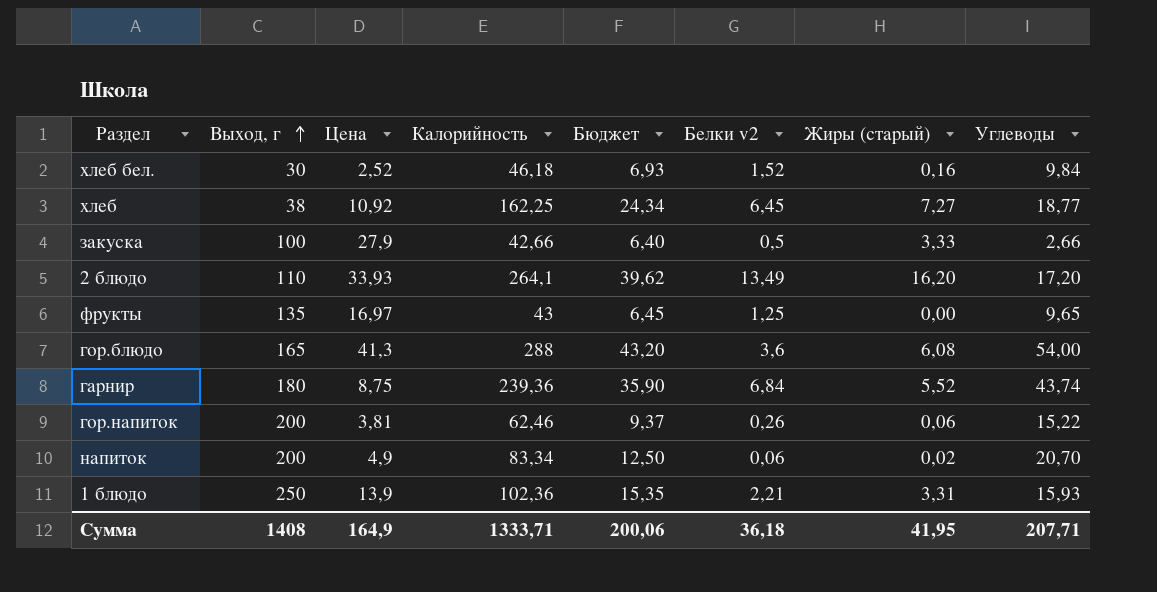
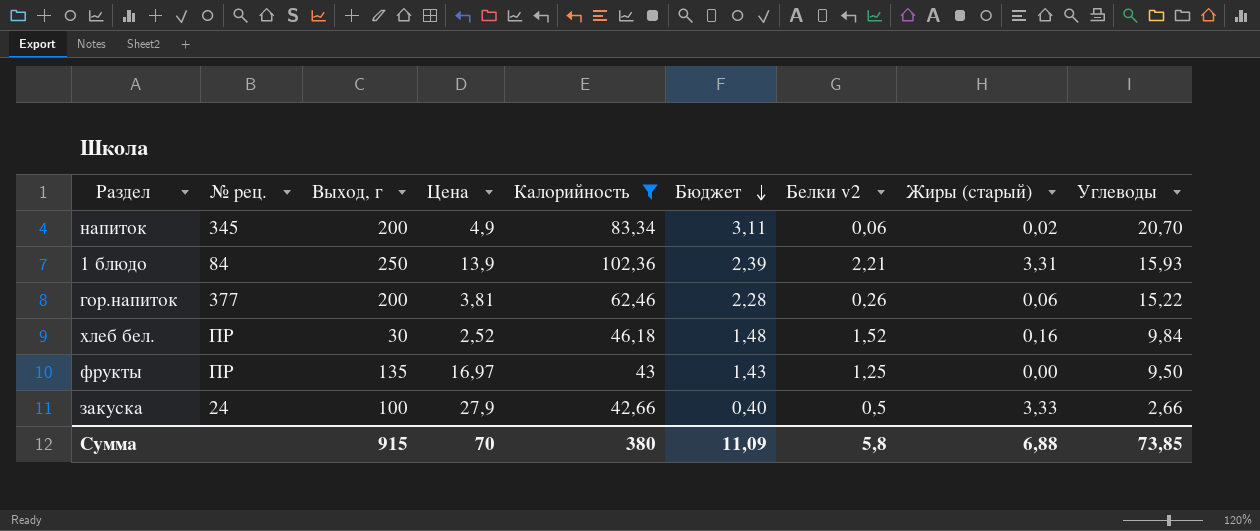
filter: none -> Калорийность <= 102,36
row order: Выход, г ascending -> Бюджет descending
column № рец. | position: none -> 2
column Бюджет | formula: [Калорийность] * 0,15 -> [Углеводы] * 0,15
фрукты | Углеводы: 9,65 -> 9,50
Сумма | Выход, г: 1408 -> 915
Сумма | Цена: 164,9 -> 70
Сумма | Калорийность: 1333,71 -> 380
Сумма | Бюджет: 200,06 -> 11,09
Сумма | Белки v2: 36,18 -> 5,8
Сумма | Жиры (старый): 41,95 -> 6,88
Сумма | Углеводы: 207,71 -> 73,85

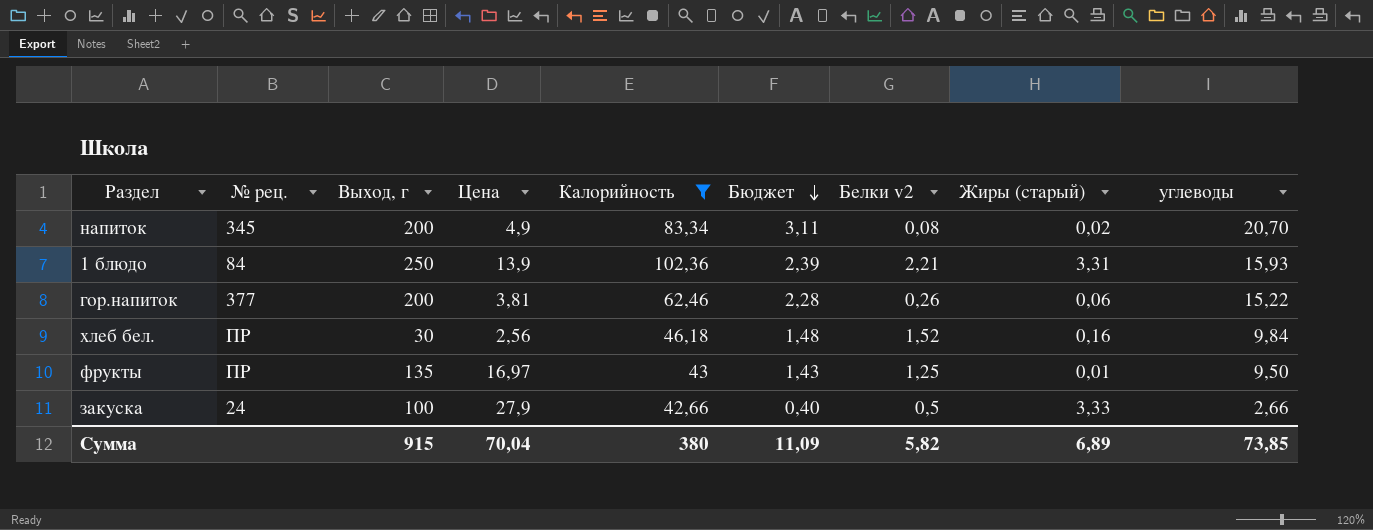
column name: Углеводы -> углеводы
напиток | Белки v2: 0,06 -> 0,08
хлеб бел. | Цена: 2,52 -> 2,56
фрукты | Жиры (старый): 0,00 -> 0,01
Сумма | Цена: 70 -> 70,04
Сумма | Белки v2: 5,8 -> 5,82
Сумма | Жиры (старый): 6,88 -> 6,89

